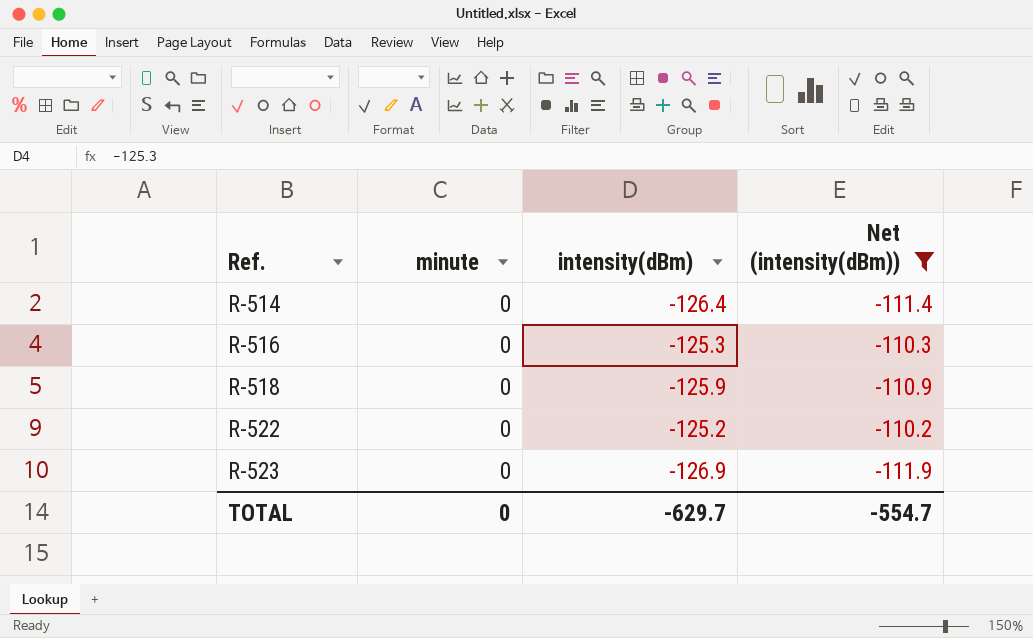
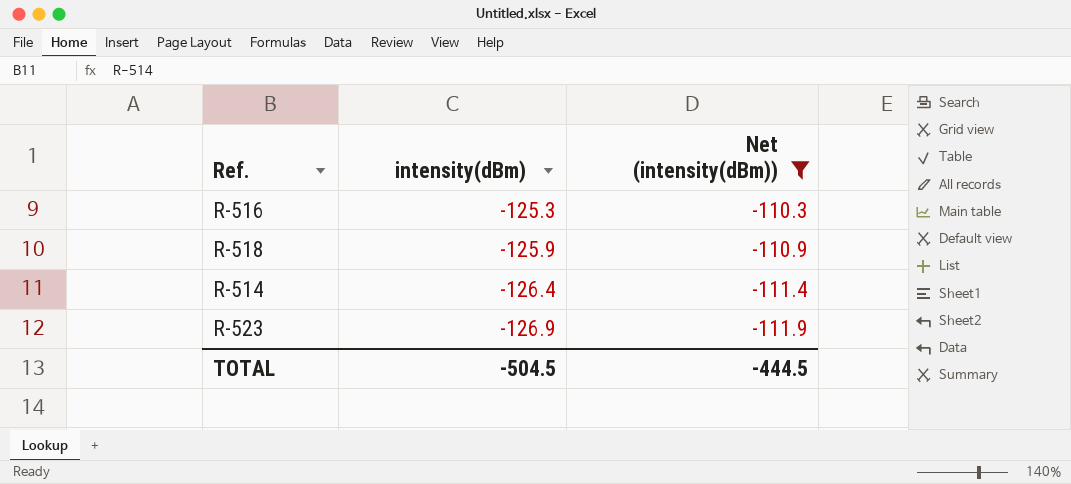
row order: Ref. ascending -> intensity(dBm) descending
column minute | position: 2 -> none
row R-522: 0 | -125.2 | -110.2 -> none
TOTAL | intensity(dBm): -629.7 -> -504.5
TOTAL | Net (intensity(dBm)): -554.7 -> -444.5

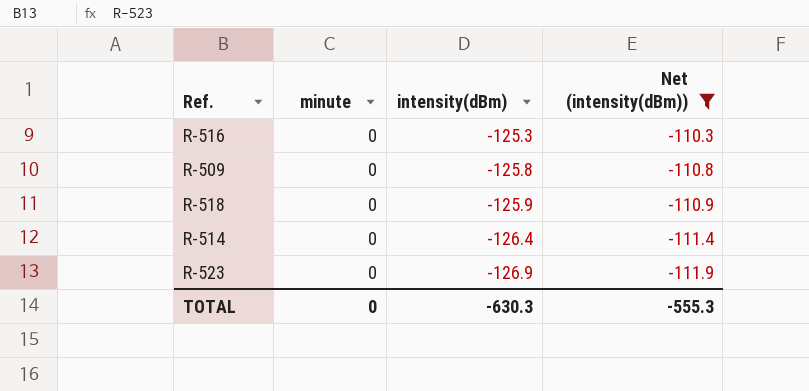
column minute | position: none -> 2
row R-509: none -> 0 | -125.8 | -110.8
TOTAL | intensity(dBm): -504.5 -> -630.3
TOTAL | Net (intensity(dBm)): -444.5 -> -555.3

